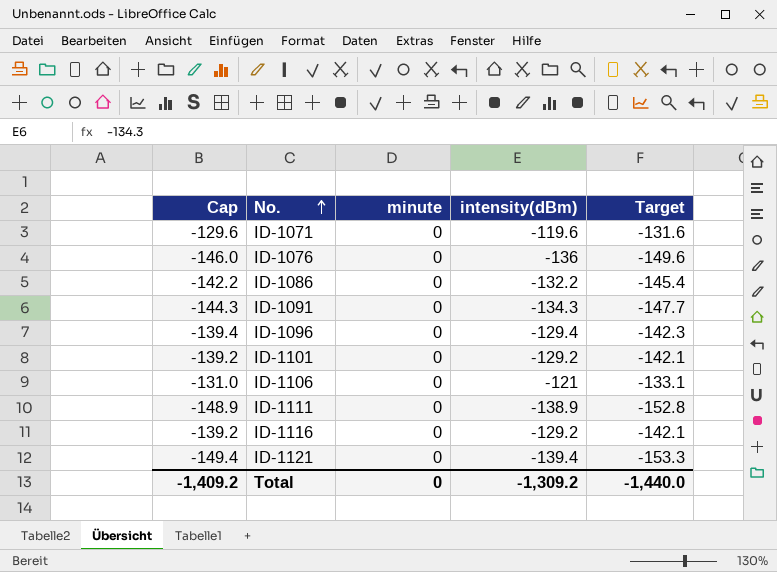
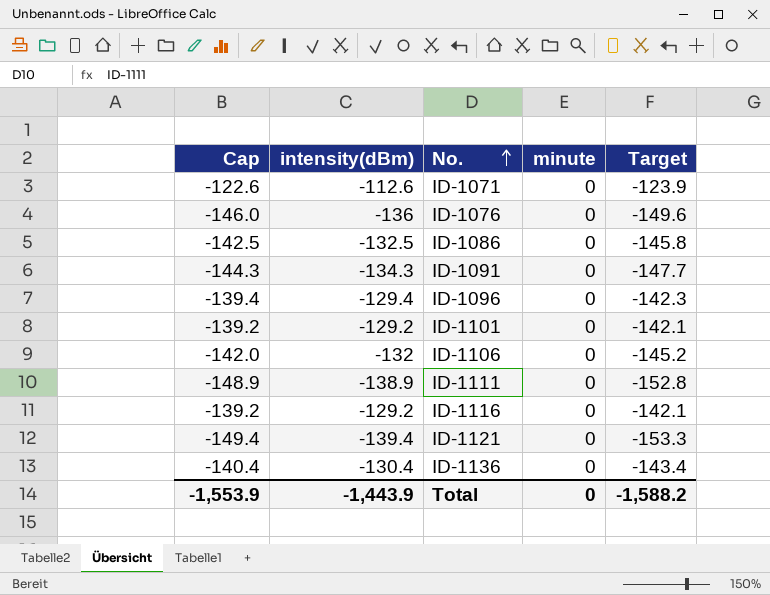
column intensity(dBm) | position: 4 -> 2
ID-1071 | Cap: -129.6 -> -122.6
ID-1071 | intensity(dBm): -119.6 -> -112.6
ID-1071 | Target: -131.6 -> -123.9
ID-1086 | Cap: -142.2 -> -142.5
ID-1086 | intensity(dBm): -132.2 -> -132.5
ID-1086 | Target: -145.4 -> -145.8
ID-1106 | Cap: -131.0 -> -142.0
ID-1106 | intensity(dBm): -121 -> -132
ID-1106 | Target: -133.1 -> -145.2
row ID-1136: none -> -140.4 | -130.4 | 0 | -143.4
Total | Cap: -1,409.2 -> -1,553.9
Total | intensity(dBm): -1,309.2 -> -1,443.9
Total | Target: -1,440.0 -> -1,588.2

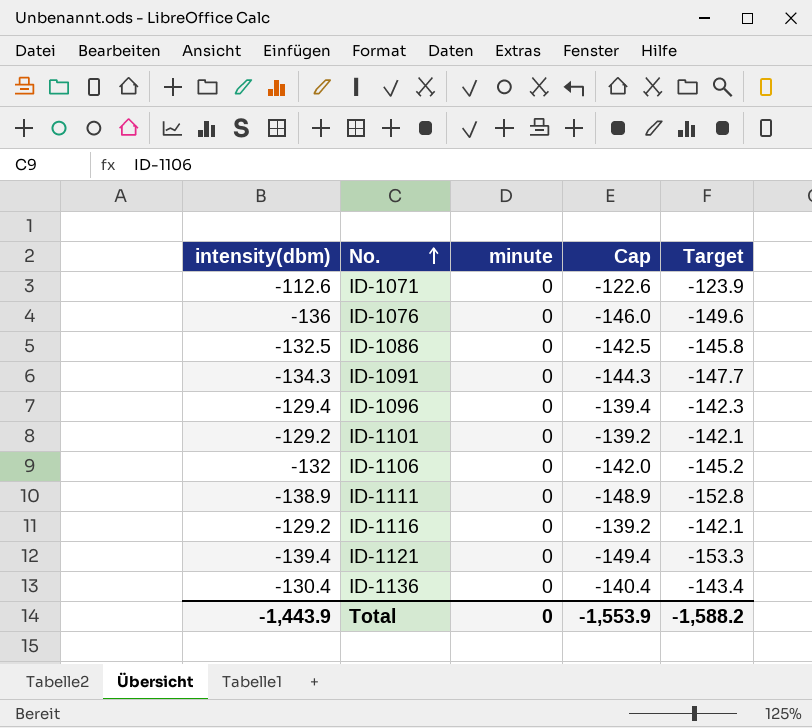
column name: intensity(dBm) -> intensity(dbm)
column Cap | position: 1 -> 4

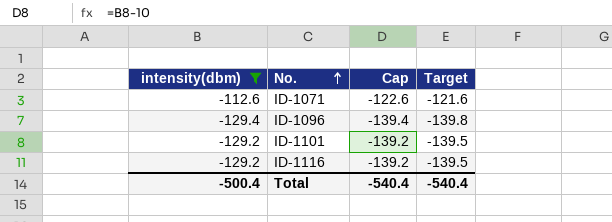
filter: none -> intensity(dbm) >= -129.4
column minute | position: 3 -> none
column Target | formula: [intensity(dbm)] * 1.1 -> [intensity(dbm)] * 1.08
Total | intensity(dbm): -1,443.9 -> -500.4
Total | Cap: -1,553.9 -> -540.4
Total | Target: -1,588.2 -> -540.4

